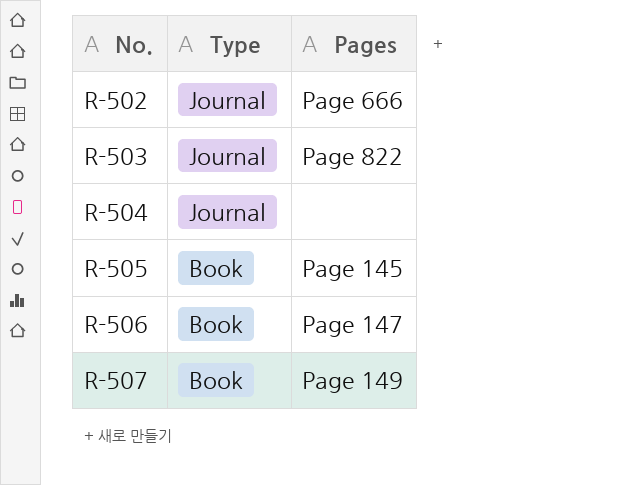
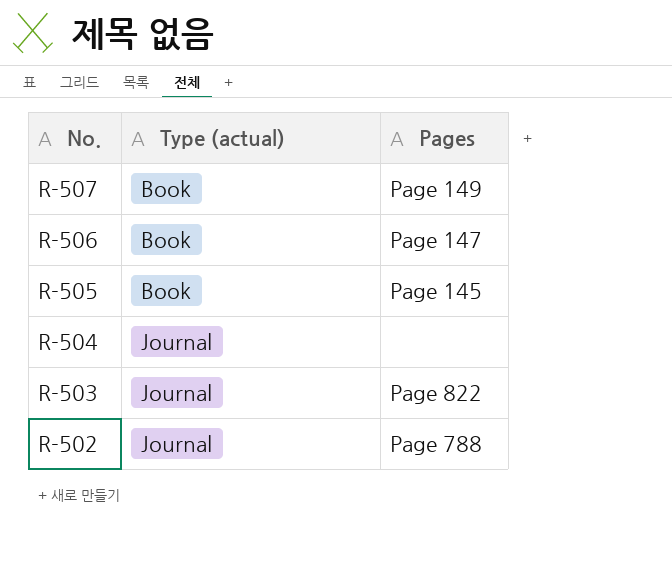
row order: No. ascending -> No. descending
column name: Type -> Type (actual)
R-502 | Pages: Page 666 -> Page 788

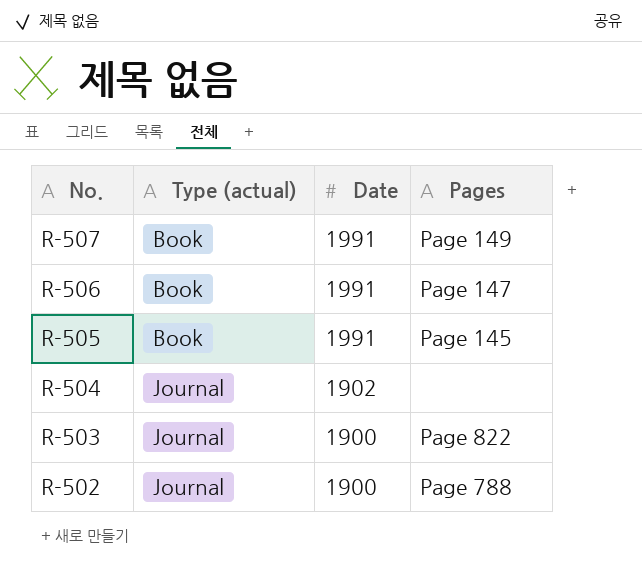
column Date | position: none -> 3

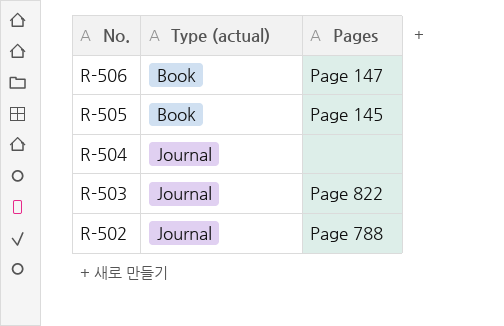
column Date | position: 3 -> none
row R-507: Book | 1991 | Page 149 -> none

